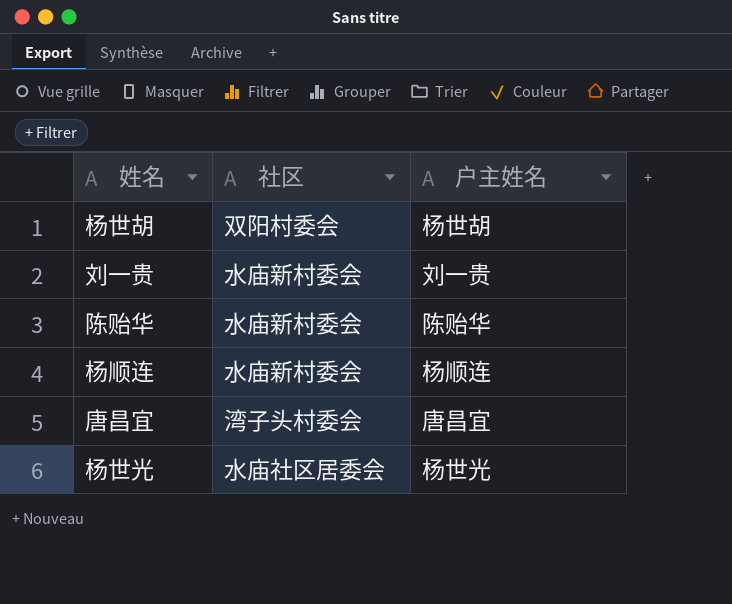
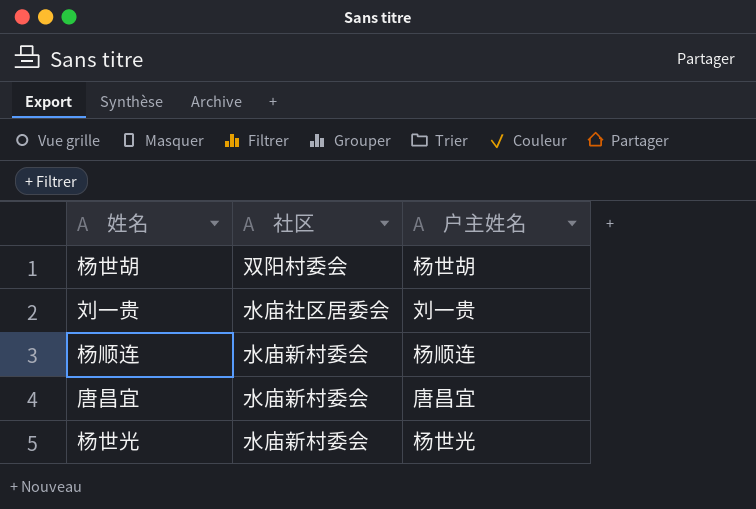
row 陈贻华: 水庙新村委会 | 陈贻华 -> none
刘一贵 | 社区: 水庙新村委会 -> 水庙社区居委会
唐昌宜 | 社区: 湾子头村委会 -> 水庙新村委会
杨世光 | 社区: 水庙社区居委会 -> 水庙新村委会

